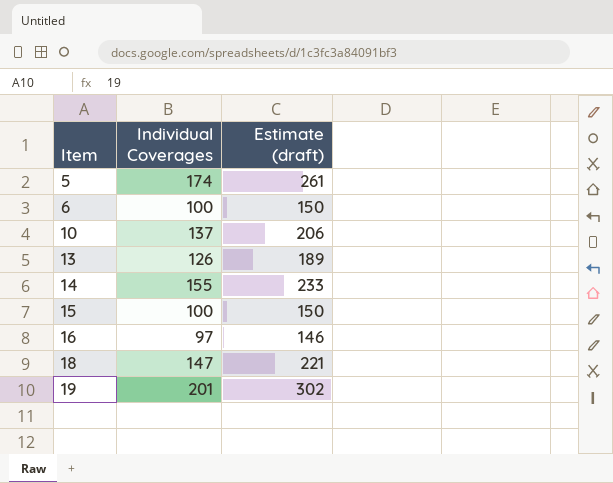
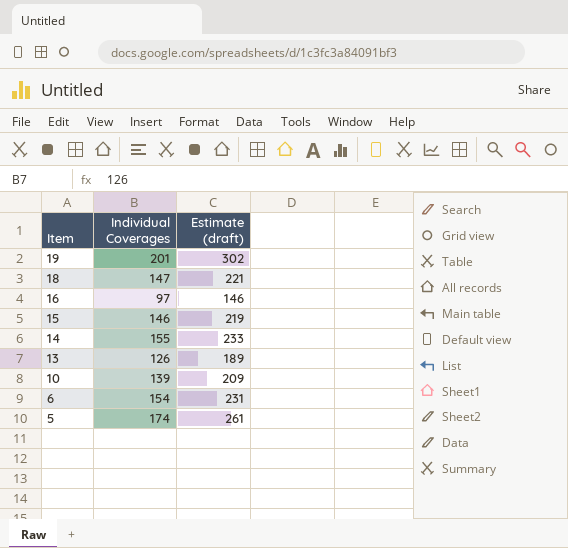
row order: Item ascending -> Item descending
15 | Individual Coverages: 100 -> 146
15 | Estimate (draft): 150 -> 219
10 | Individual Coverages: 137 -> 139
10 | Estimate (draft): 206 -> 209
6 | Individual Coverages: 100 -> 154
6 | Estimate (draft): 150 -> 231

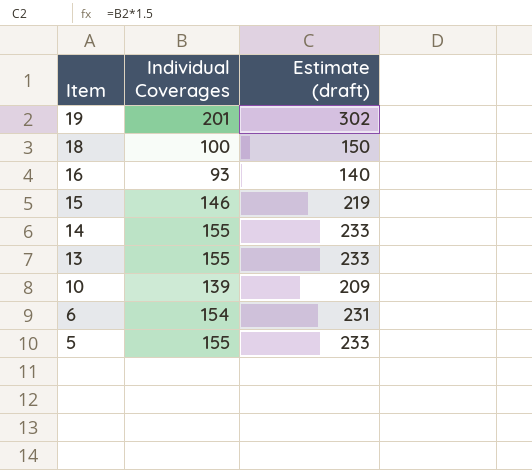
18 | Individual Coverages: 147 -> 100
18 | Estimate (draft): 221 -> 150
16 | Individual Coverages: 97 -> 93
16 | Estimate (draft): 146 -> 140
13 | Individual Coverages: 126 -> 155
13 | Estimate (draft): 189 -> 233
5 | Individual Coverages: 174 -> 155
5 | Estimate (draft): 261 -> 233

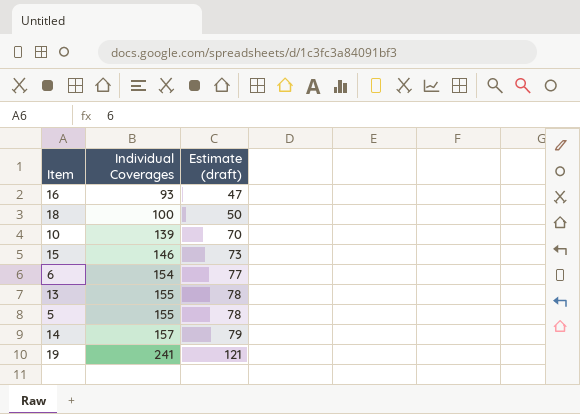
row order: Item descending -> Individual Coverages ascending
column Estimate (draft) | formula: [Individual Coverages] * 1.5 -> [Individual Coverages] * 0.5
14 | Individual Coverages: 155 -> 157
19 | Individual Coverages: 201 -> 241

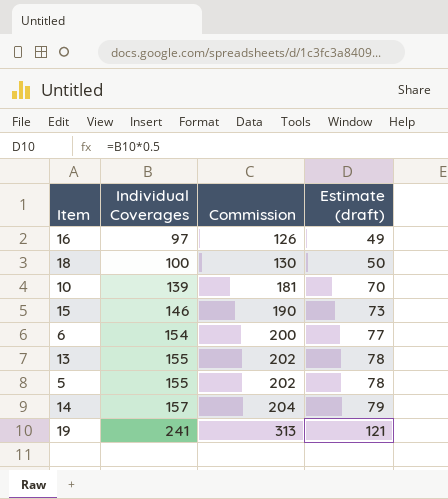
column Commission | formula: none -> [Individual Coverages] * 1.3
16 | Individual Coverages: 93 -> 97
16 | Estimate (draft): 47 -> 49

